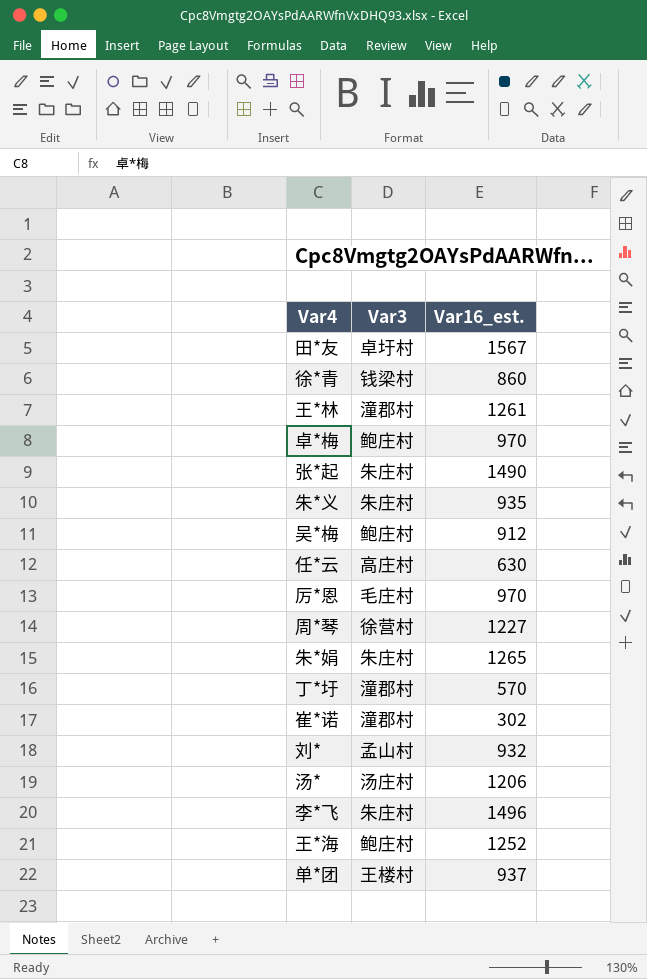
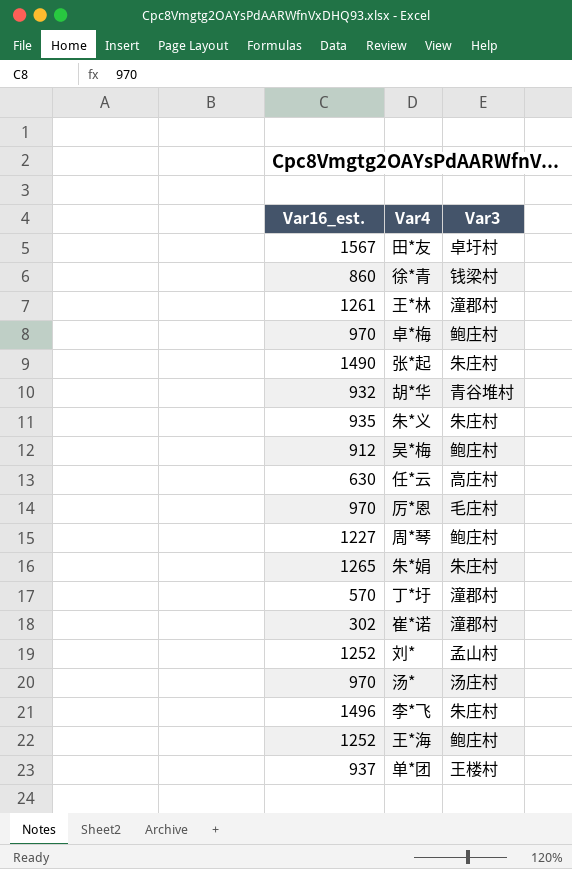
column Var16_est. | position: 3 -> 1
row 胡*华: none -> 932 | 青谷堆村
周*琴 | Var3: 徐营村 -> 鲍庄村
刘* | Var16_est.: 932 -> 1252
汤* | Var16_est.: 1206 -> 970

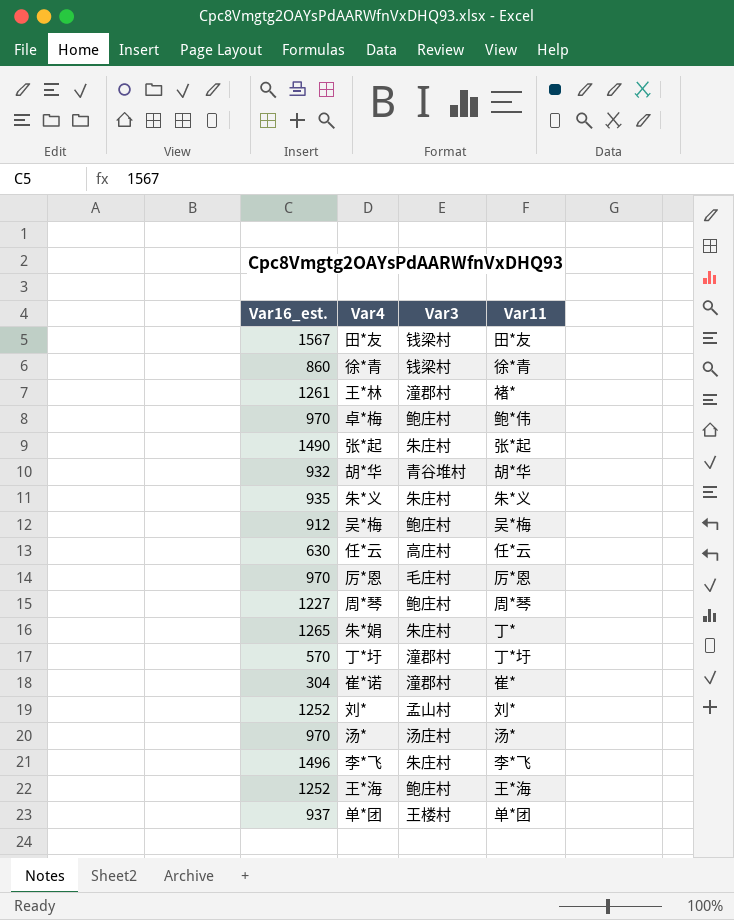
column Var11 | position: none -> 4
田*友 | Var3: 卓圩村 -> 钱梁村
崔*诺 | Var16_est.: 302 -> 304

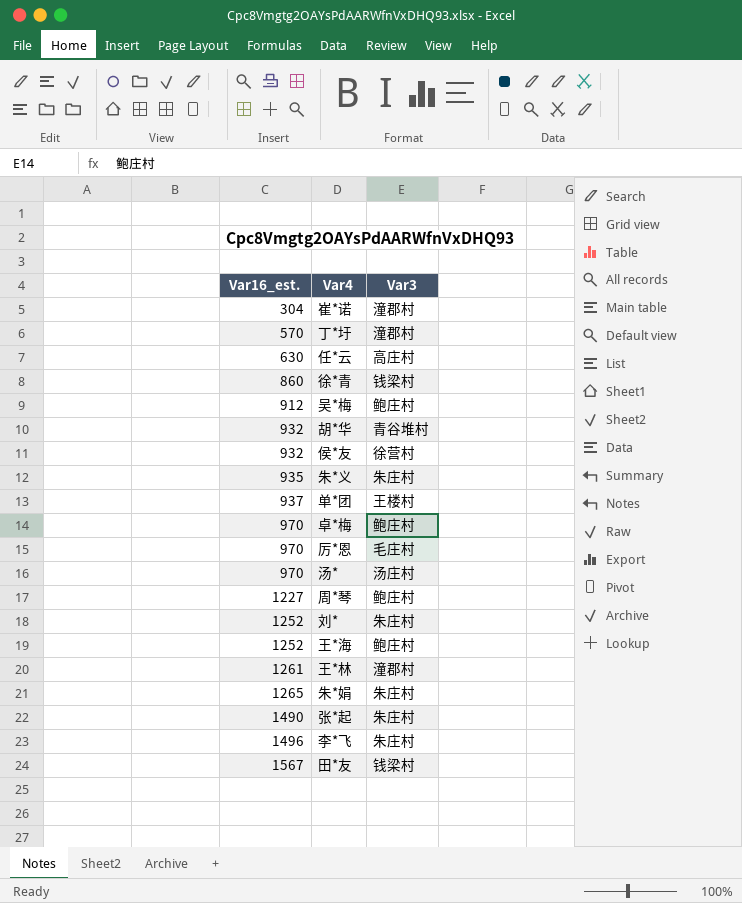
row order: none -> Var16_est. ascending
column Var11 | position: 4 -> none
row 侯*友: none -> 932 | 徐营村
刘* | Var3: 孟山村 -> 朱庄村

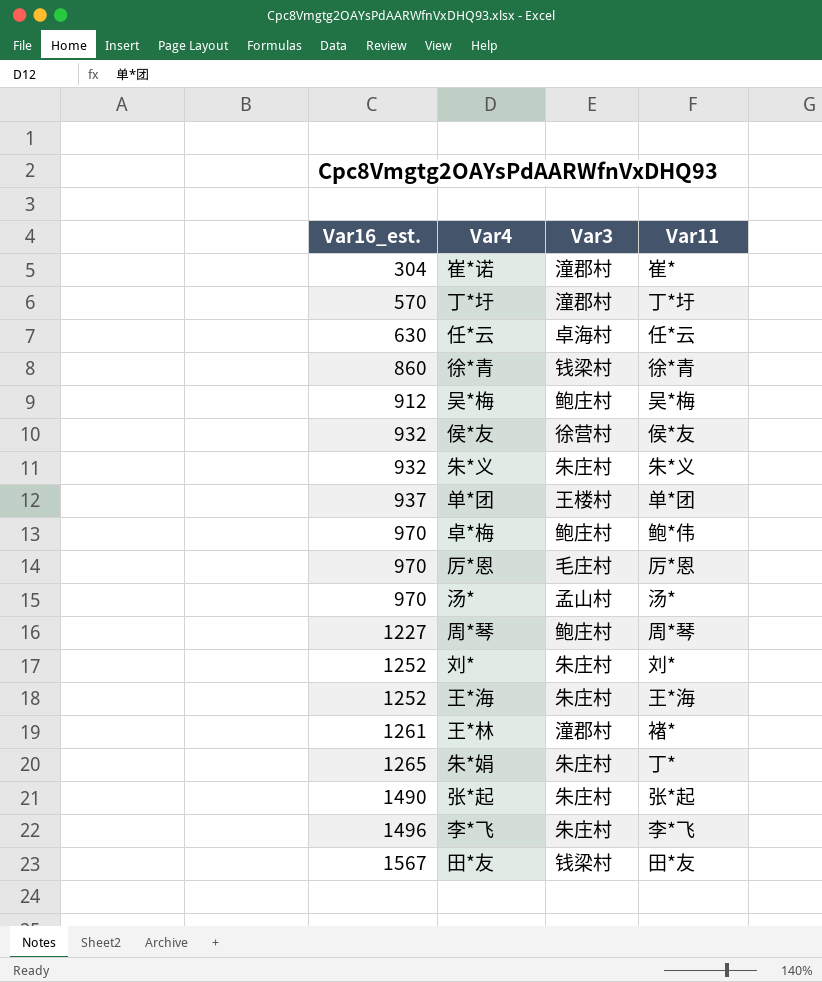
column Var11 | position: none -> 4
row 胡*华: 932 | 青谷堆村 -> none
任*云 | Var3: 高庄村 -> 卓海村
朱*义 | Var16_est.: 935 -> 932
汤* | Var3: 汤庄村 -> 孟山村
王*海 | Var3: 鲍庄村 -> 朱庄村

